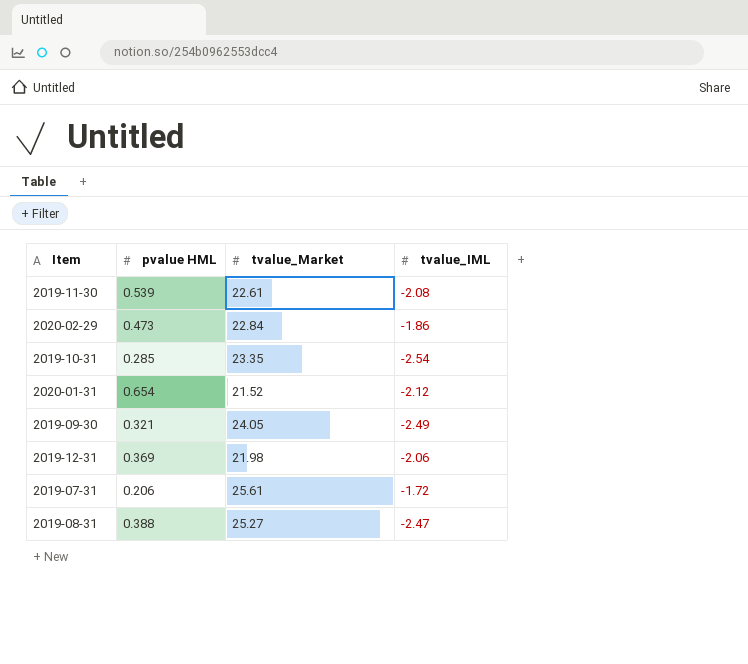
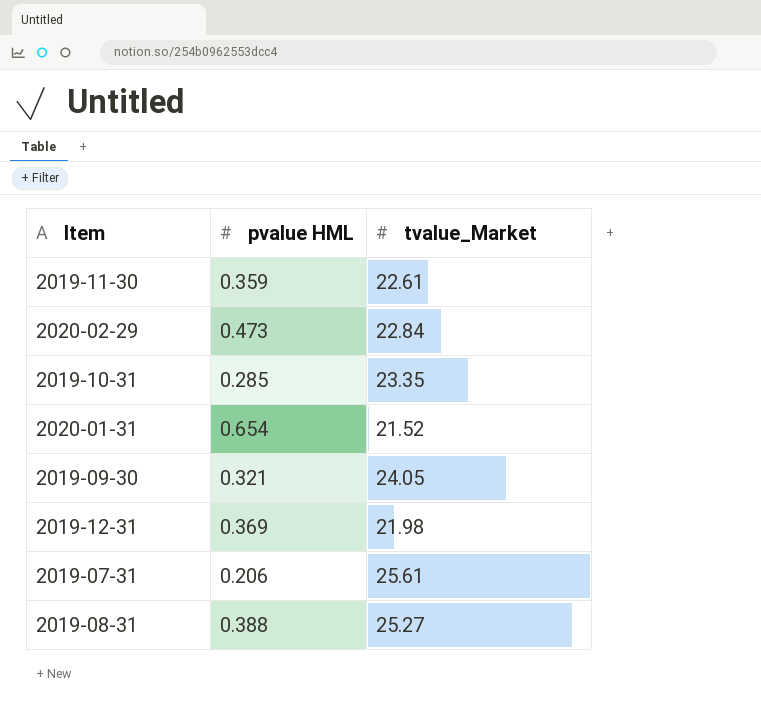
column tvalue_IML | position: 4 -> none
2019-11-30 | pvalue HML: 0.539 -> 0.359

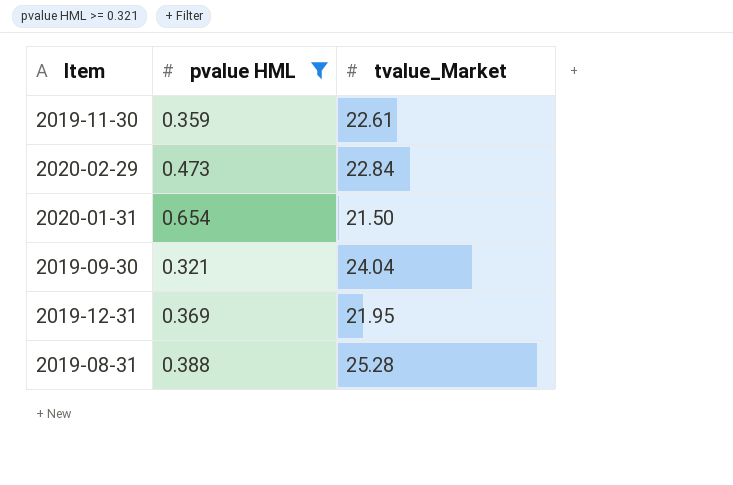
filter: none -> pvalue HML >= 0.321
2020-01-31 | tvalue_Market: 21.52 -> 21.50
2019-09-30 | tvalue_Market: 24.05 -> 24.04
2019-12-31 | tvalue_Market: 21.98 -> 21.95
2019-08-31 | tvalue_Market: 25.27 -> 25.28

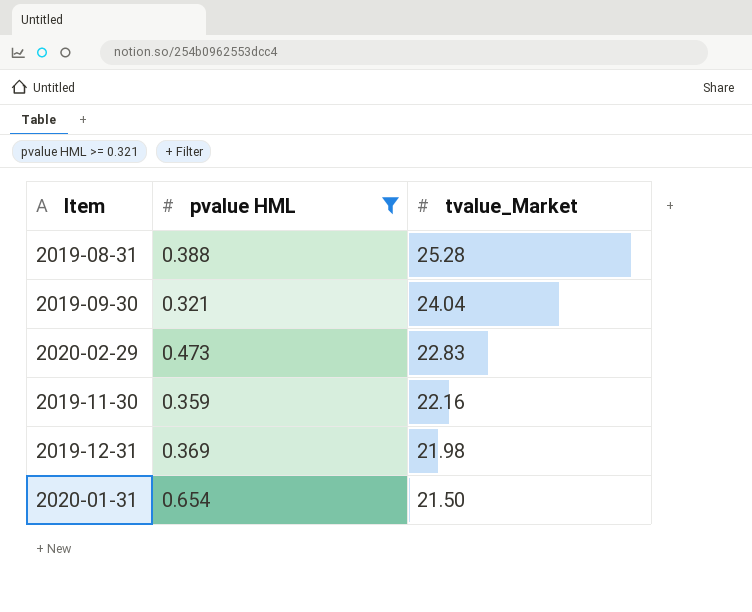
row order: none -> tvalue_Market descending
2020-02-29 | tvalue_Market: 22.84 -> 22.83
2019-11-30 | tvalue_Market: 22.61 -> 22.16
2019-12-31 | tvalue_Market: 21.95 -> 21.98

